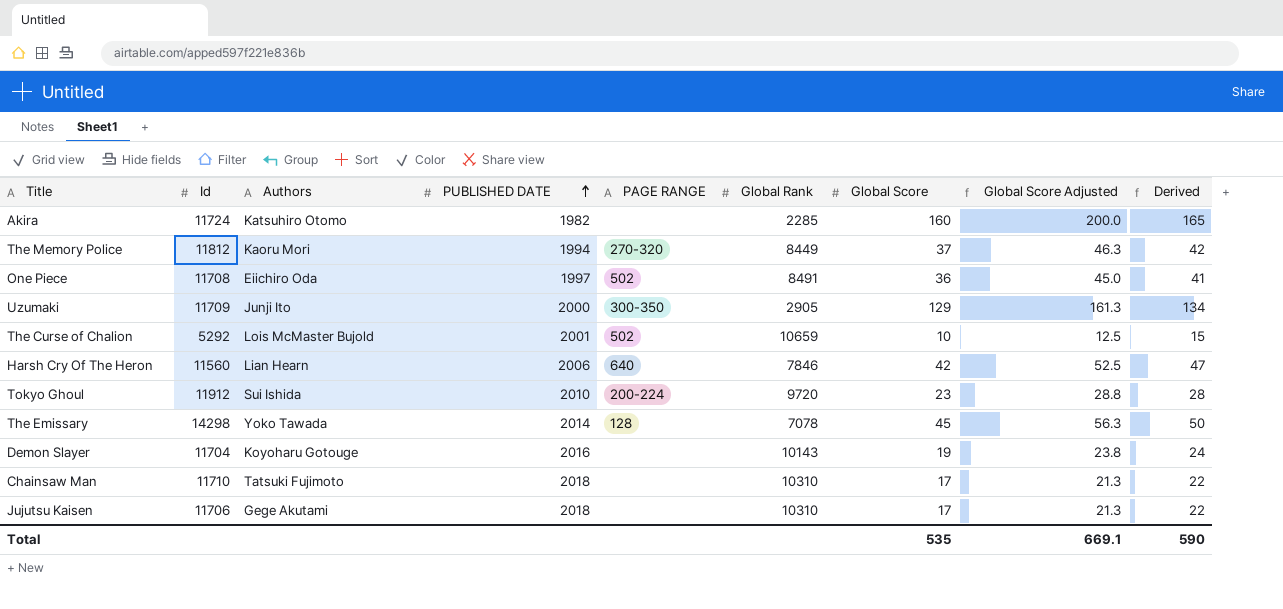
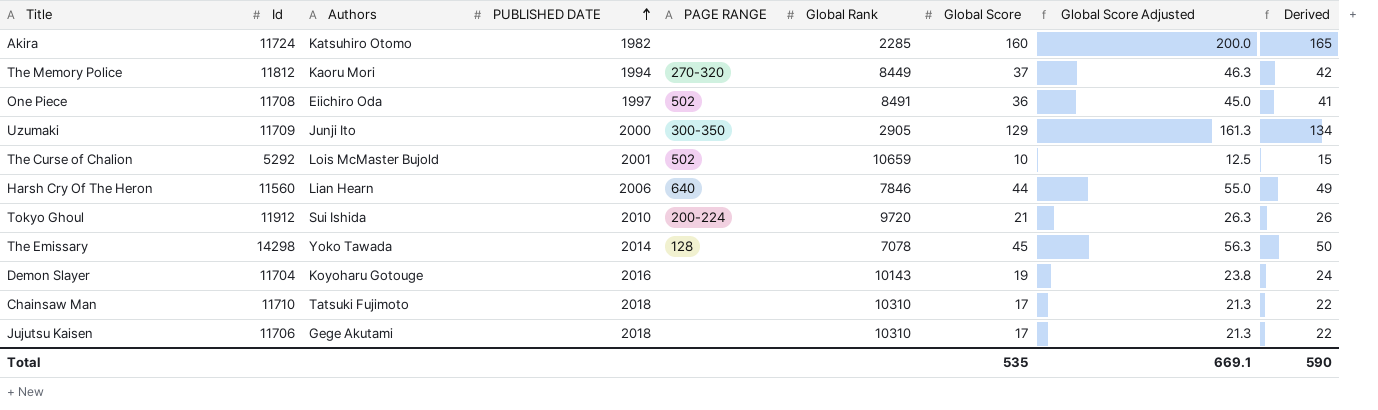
Harsh Cry Of The Heron | Global Score: 42 -> 44
Harsh Cry Of The Heron | Global Score Adjusted: 52.5 -> 55.0
Harsh Cry Of The Heron | Derived: 47 -> 49
Tokyo Ghoul | Global Score: 23 -> 21
Tokyo Ghoul | Global Score Adjusted: 28.8 -> 26.3
Tokyo Ghoul | Derived: 28 -> 26

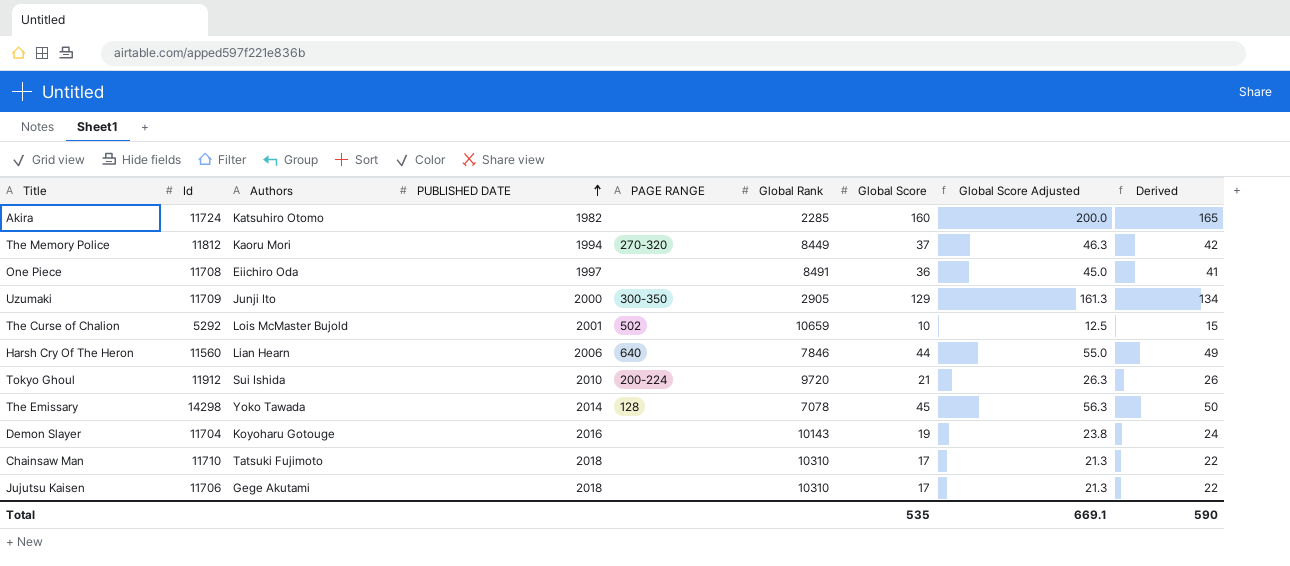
One Piece | PAGE RANGE: 502 -> none

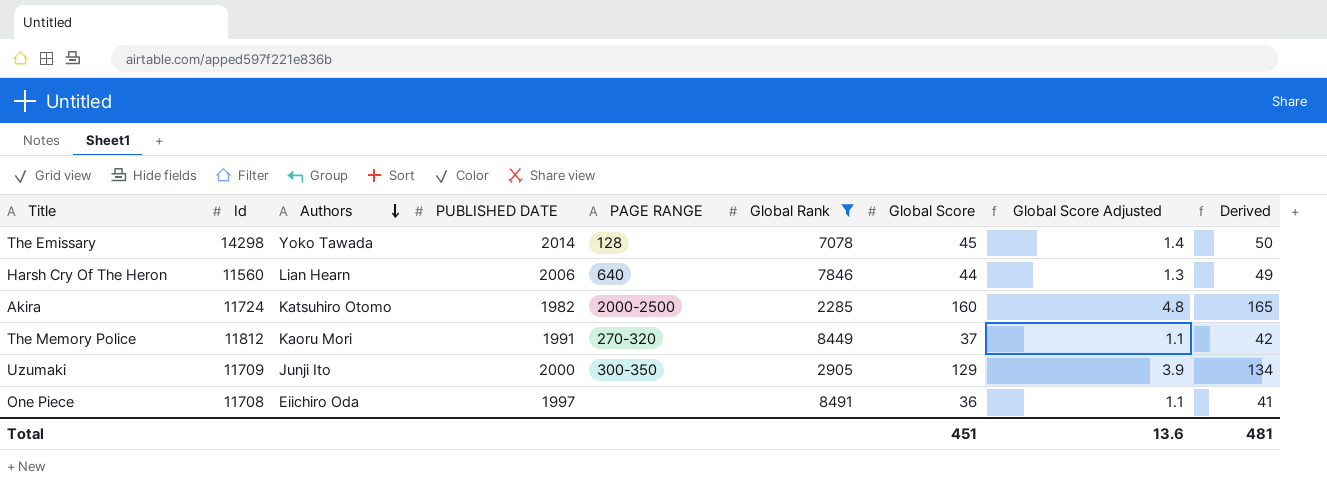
filter: none -> Global Rank <= 8491
row order: PUBLISHED DATE ascending -> Authors descending
column Global Score Adjusted | formula: [Global Score] * 1.25 -> [Global Score] * 0.03
Akira | PAGE RANGE: none -> 2000-2500
The Memory Police | PUBLISHED DATE: 1994 -> 1991
Total | Global Score: 535 -> 451
Total | Global Score Adjusted: 669.1 -> 13.6
Total | Derived: 590 -> 481

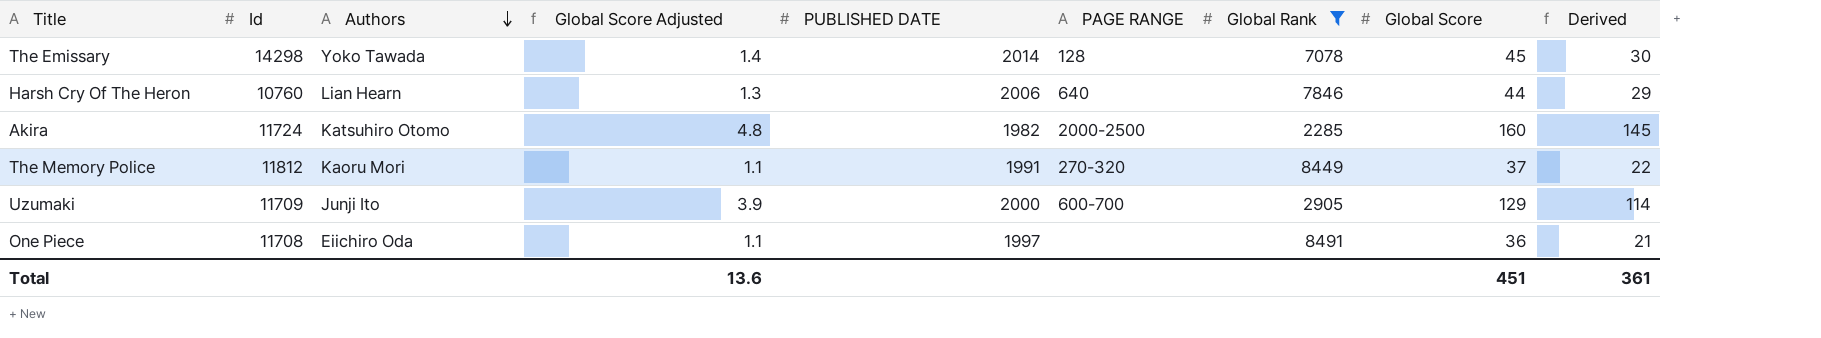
column Global Score Adjusted | position: 8 -> 4
column Derived | formula: [Global Score] + 5 -> [Global Score] - 15
Harsh Cry Of The Heron | Id: 11560 -> 10760
Uzumaki | PAGE RANGE: 300-350 -> 600-700
Total | Derived: 481 -> 361

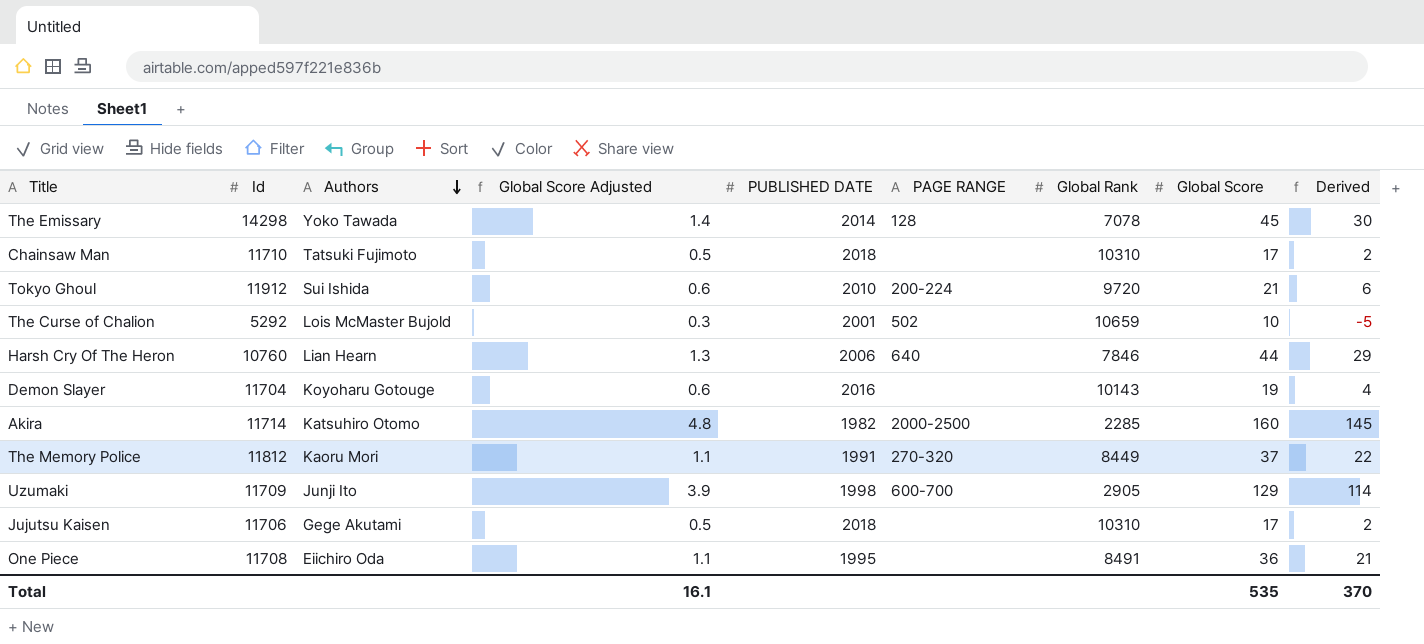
filter: Global Rank <= 8491 -> none
Akira | Id: 11724 -> 11714
Uzumaki | PUBLISHED DATE: 2000 -> 1998
One Piece | PUBLISHED DATE: 1997 -> 1995
Total | Global Score Adjusted: 13.6 -> 16.1
Total | Global Score: 451 -> 535
Total | Derived: 361 -> 370

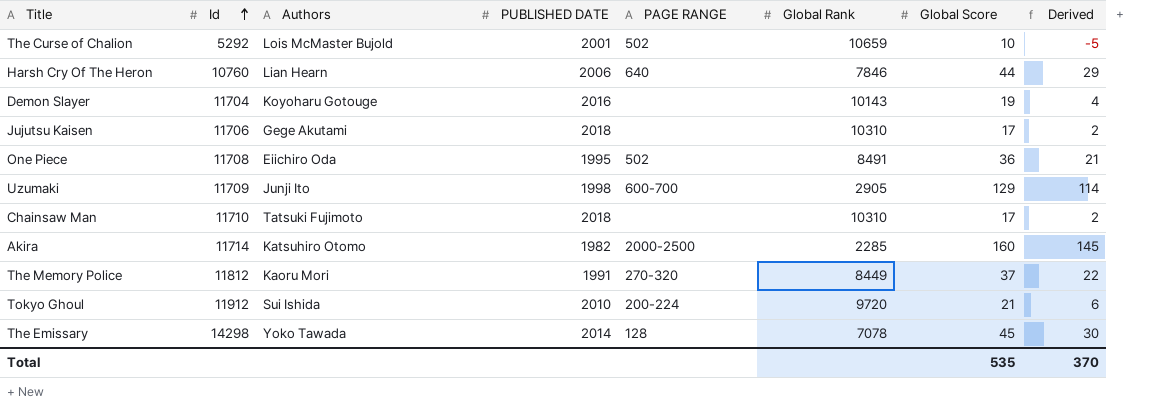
row order: Authors descending -> Id ascending
column Global Score Adjusted | formula: [Global Score] * 0.03 -> none
One Piece | PAGE RANGE: none -> 502

